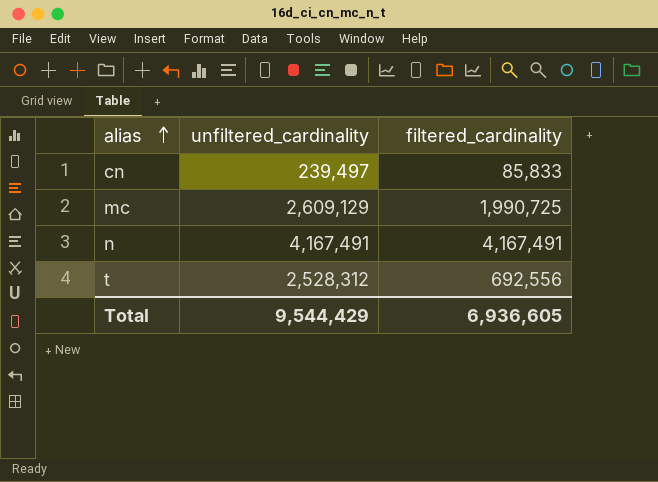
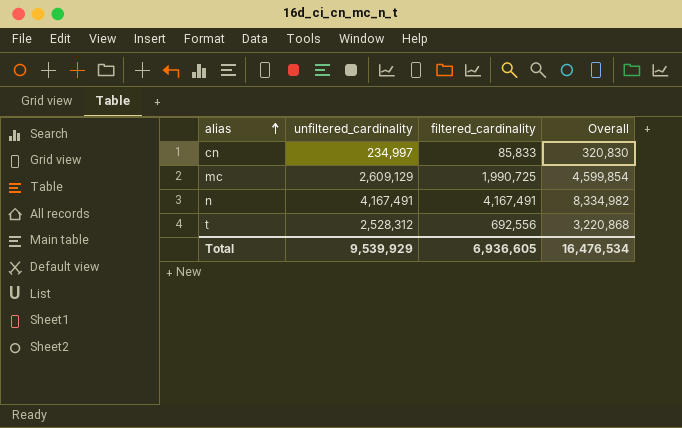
column Overall | formula: none -> [unfiltered_cardinality] + [filtered_cardinality]
cn | unfiltered_cardinality: 239,497 -> 234,997
Total | unfiltered_cardinality: 9,544,429 -> 9,539,929

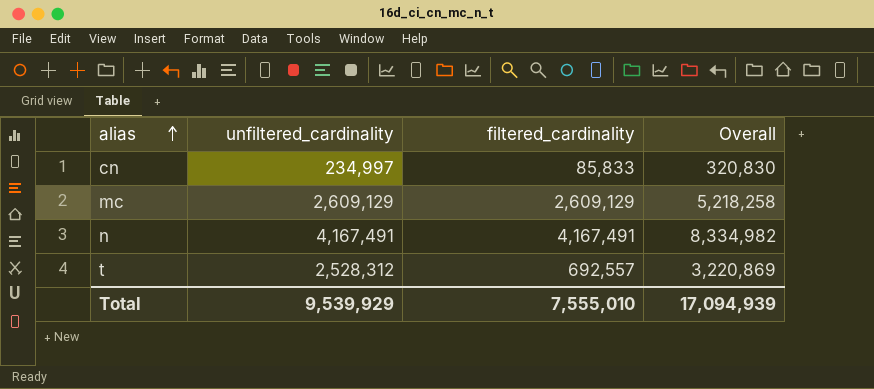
mc | filtered_cardinality: 1,990,725 -> 2,609,129
mc | Overall: 4,599,854 -> 5,218,258
t | filtered_cardinality: 692,556 -> 692,557
t | Overall: 3,220,868 -> 3,220,869
Total | filtered_cardinality: 6,936,605 -> 7,555,010
Total | Overall: 16,476,534 -> 17,094,939

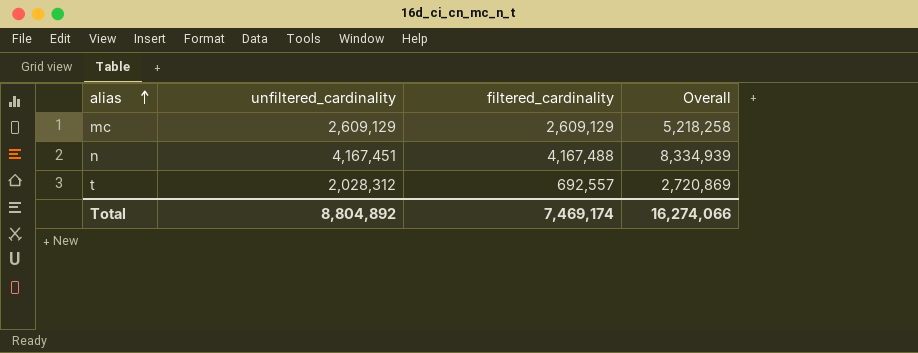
row cn: 234,997 | 85,833 | 320,830 -> none
n | unfiltered_cardinality: 4,167,491 -> 4,167,451
n | filtered_cardinality: 4,167,491 -> 4,167,488
n | Overall: 8,334,982 -> 8,334,939
t | unfiltered_cardinality: 2,528,312 -> 2,028,312
t | Overall: 3,220,869 -> 2,720,869
Total | unfiltered_cardinality: 9,539,929 -> 8,804,892
Total | filtered_cardinality: 7,555,010 -> 7,469,174
Total | Overall: 17,094,939 -> 16,274,066

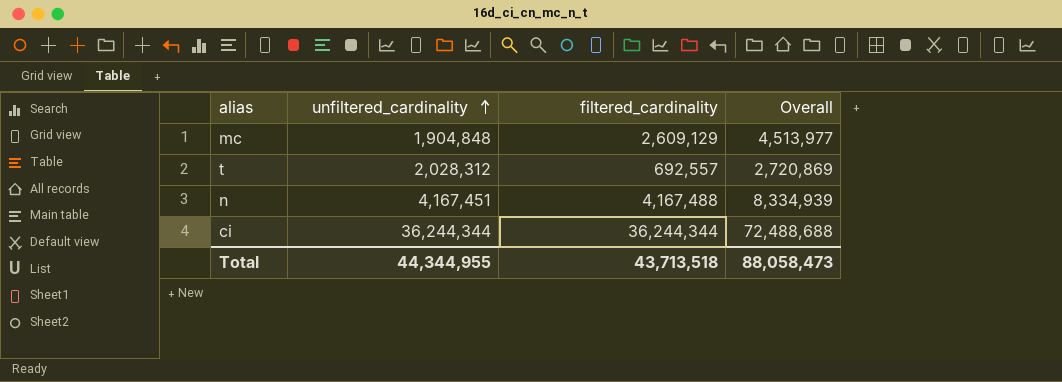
row order: alias ascending -> unfiltered_cardinality ascending
mc | unfiltered_cardinality: 2,609,129 -> 1,904,848
mc | Overall: 5,218,258 -> 4,513,977
row ci: none -> 36,244,344 | 36,244,344 | 72,488,688
Total | unfiltered_cardinality: 8,804,892 -> 44,344,955
Total | filtered_cardinality: 7,469,174 -> 43,713,518
Total | Overall: 16,274,066 -> 88,058,473

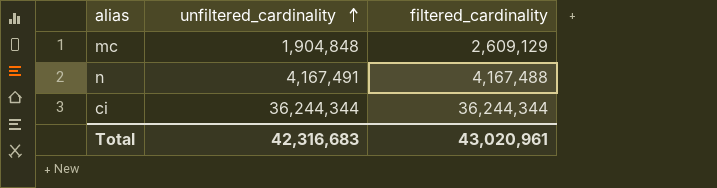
column Overall | formula: [unfiltered_cardinality] + [filtered_cardinality] -> none
row t: 2,028,312 | 692,557 | 2,720,869 -> none
n | unfiltered_cardinality: 4,167,451 -> 4,167,491
Total | unfiltered_cardinality: 44,344,955 -> 42,316,683
Total | filtered_cardinality: 43,713,518 -> 43,020,961

